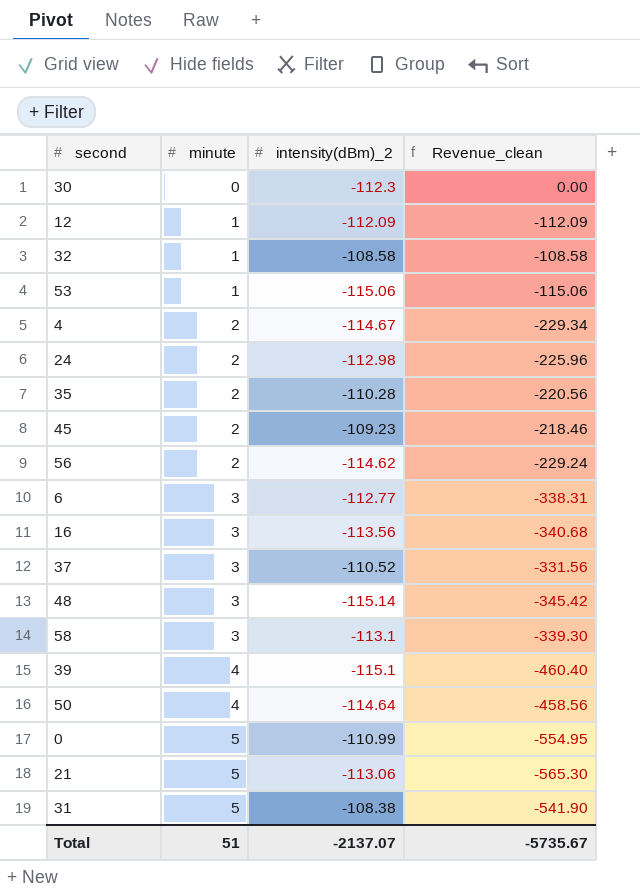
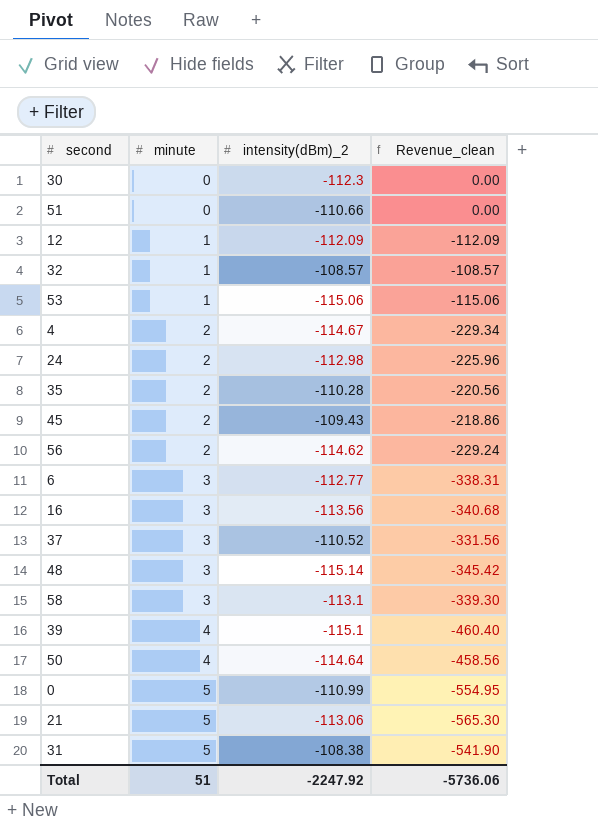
row 51: none -> 0 | -110.66 | 0.00
32 | intensity(dBm)_2: -108.58 -> -108.57
32 | Revenue_clean: -108.58 -> -108.57
45 | intensity(dBm)_2: -109.23 -> -109.43
45 | Revenue_clean: -218.46 -> -218.86
Total | intensity(dBm)_2: -2137.07 -> -2247.92
Total | Revenue_clean: -5735.67 -> -5736.06

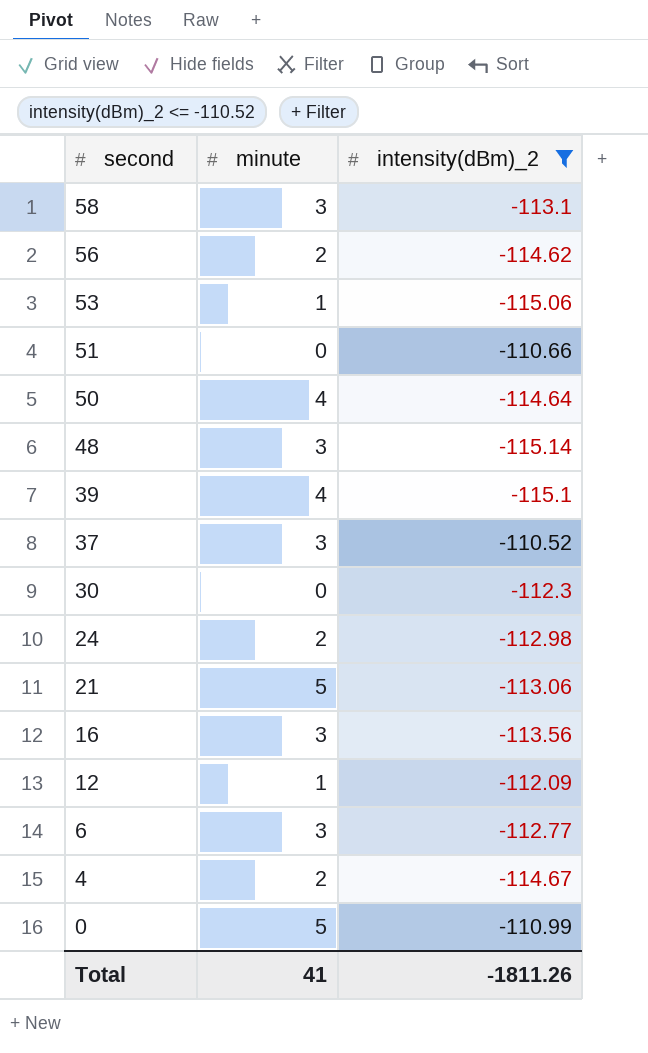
filter: none -> intensity(dBm)_2 <= -110.52
row order: minute ascending -> second descending
column Revenue_clean | formula: [minute] * [intensity(dBm)_2] -> none
Total | minute: 51 -> 41
Total | intensity(dBm)_2: -2247.92 -> -1811.26

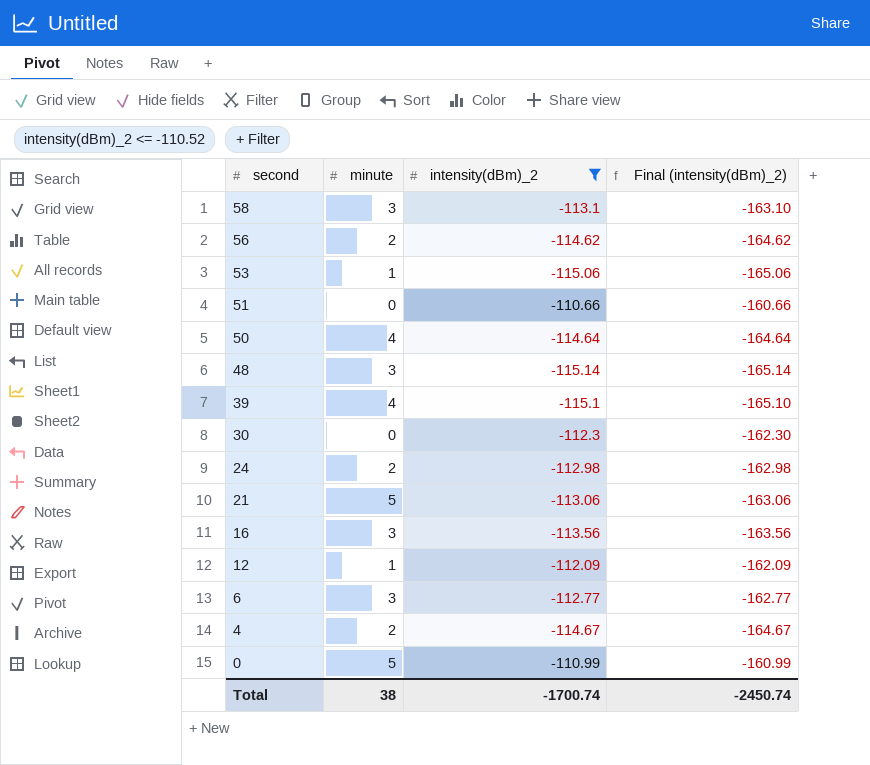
column Final (intensity(dBm)_2) | formula: none -> [intensity(dBm)_2] - 50
row 37: 3 | -110.52 -> none
Total | minute: 41 -> 38
Total | intensity(dBm)_2: -1811.26 -> -1700.74

